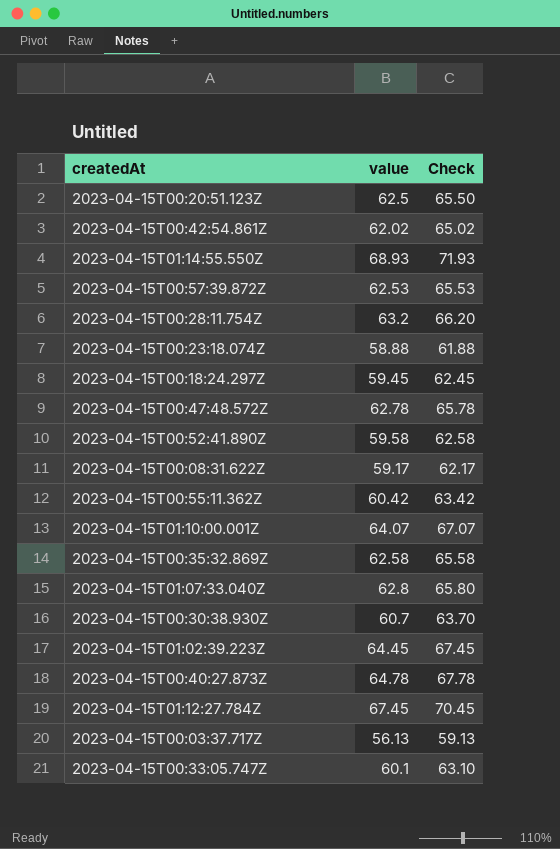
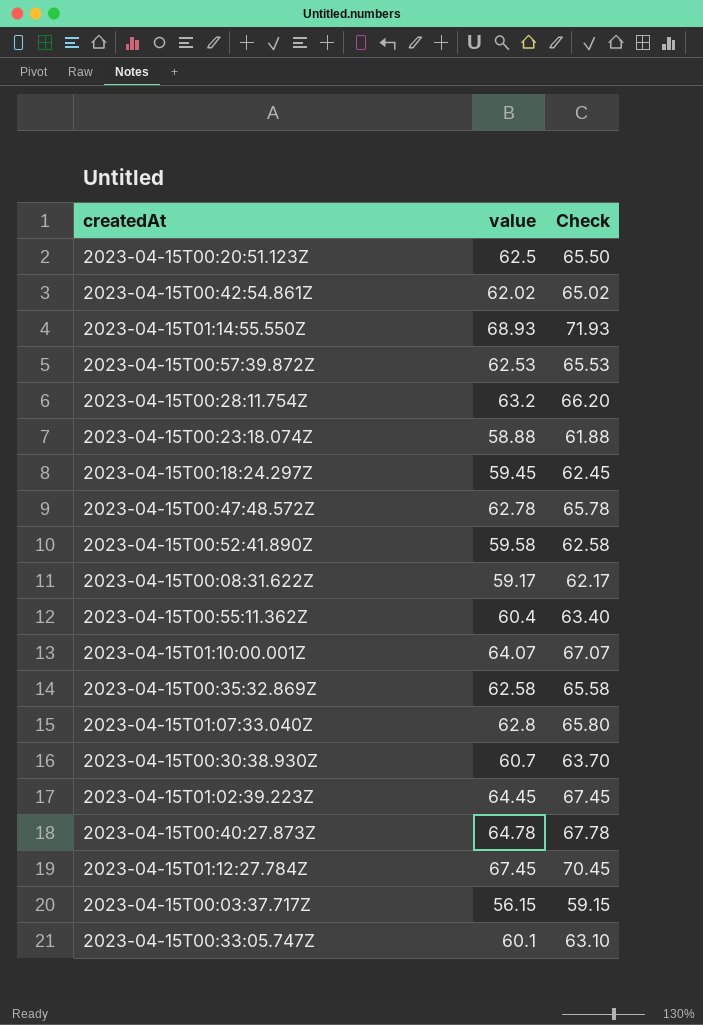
2023-04-15T00:55:11.362Z | value: 60.42 -> 60.4
2023-04-15T00:55:11.362Z | Check: 63.42 -> 63.40
2023-04-15T00:03:37.717Z | value: 56.13 -> 56.15
2023-04-15T00:03:37.717Z | Check: 59.13 -> 59.15

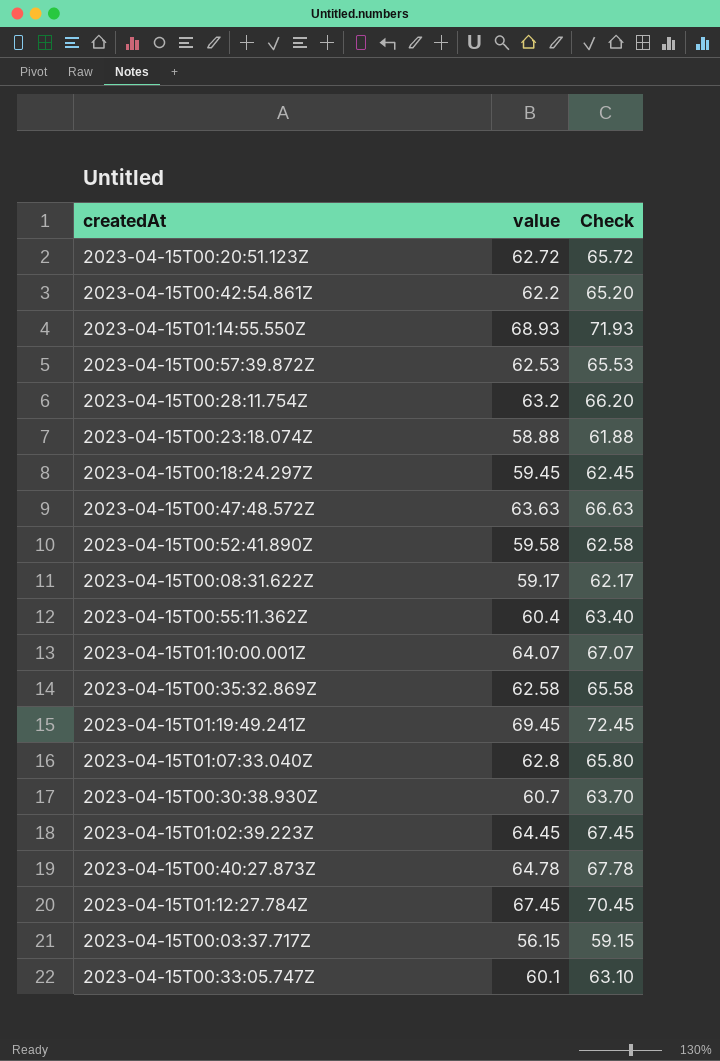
2023-04-15T00:20:51.123Z | value: 62.5 -> 62.72
2023-04-15T00:20:51.123Z | Check: 65.50 -> 65.72
2023-04-15T00:42:54.861Z | value: 62.02 -> 62.2
2023-04-15T00:42:54.861Z | Check: 65.02 -> 65.20
2023-04-15T00:47:48.572Z | value: 62.78 -> 63.63
2023-04-15T00:47:48.572Z | Check: 65.78 -> 66.63
row 2023-04-15T01:19:49.241Z: none -> 69.45 | 72.45

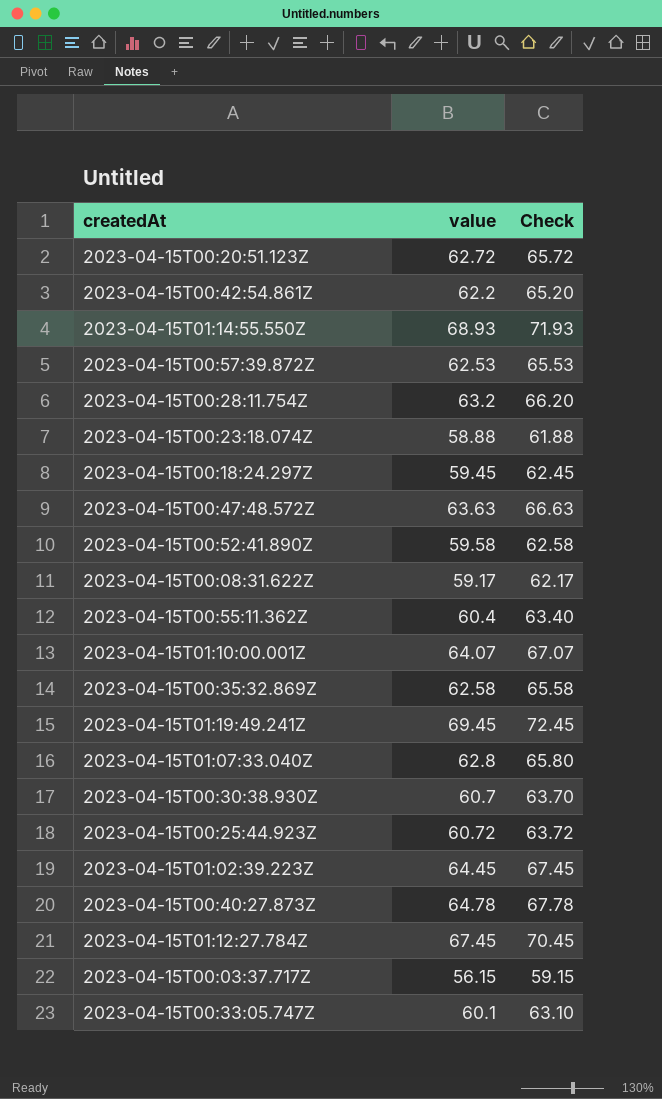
row 2023-04-15T00:25:44.923Z: none -> 60.72 | 63.72

